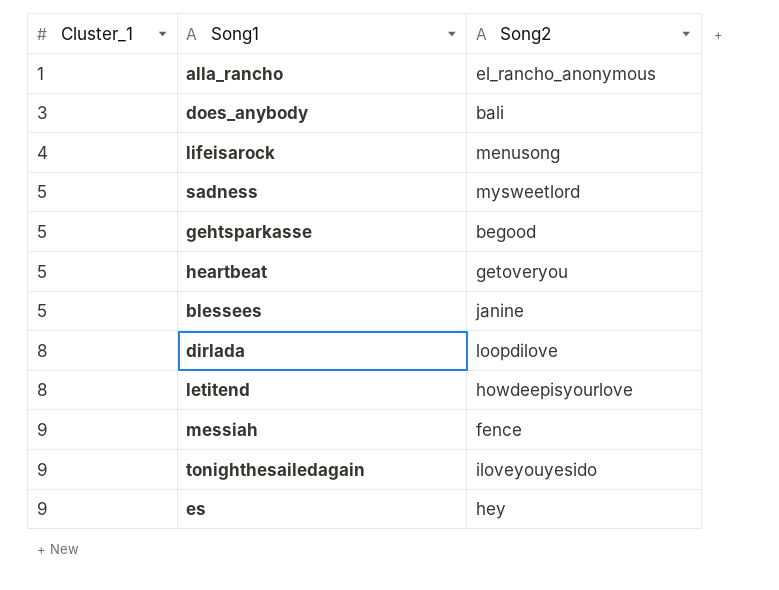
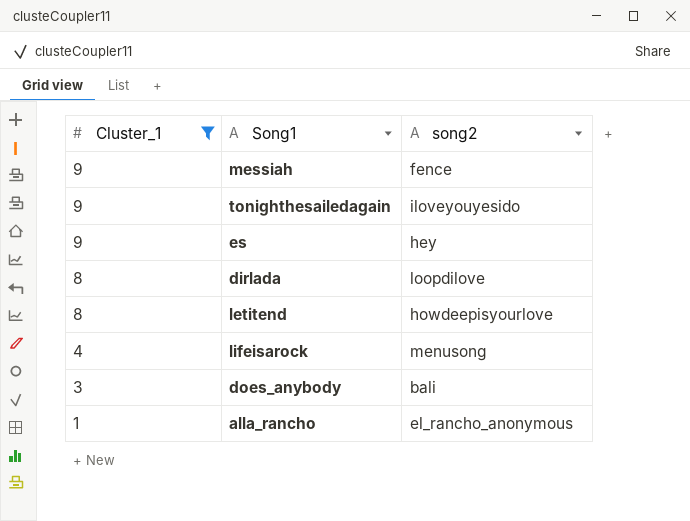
filter: none -> Cluster_1 != 5
row order: Cluster_1 ascending -> Cluster_1 descending
column name: Song2 -> song2

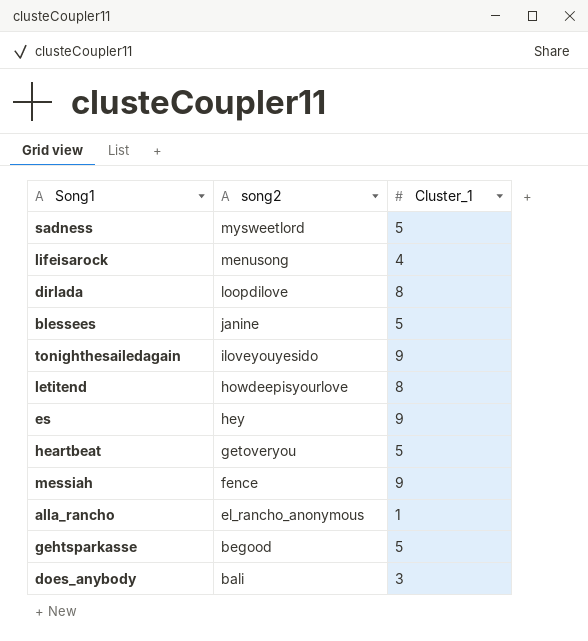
filter: Cluster_1 != 5 -> none
row order: Cluster_1 descending -> song2 descending
column Cluster_1 | position: 1 -> 3

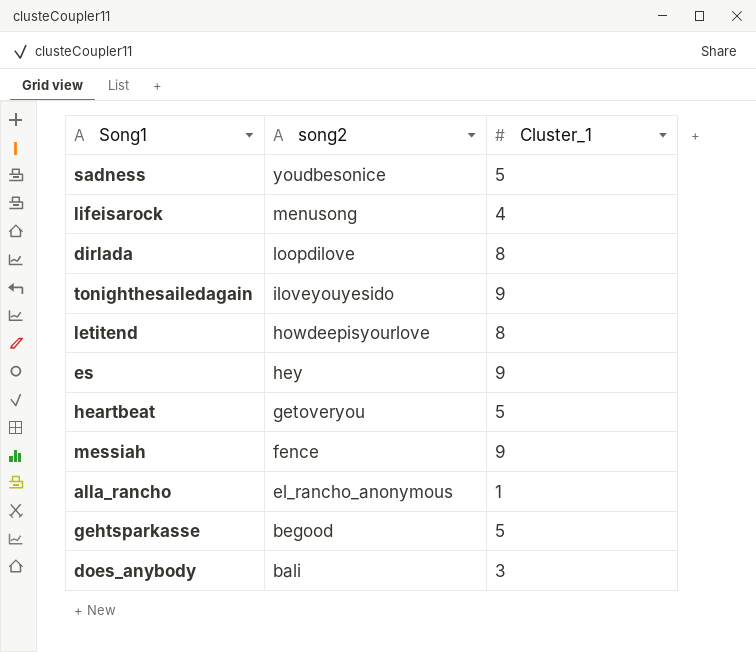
row blessees: janine | 5 -> none
sadness | song2: mysweetlord -> youdbesonice

